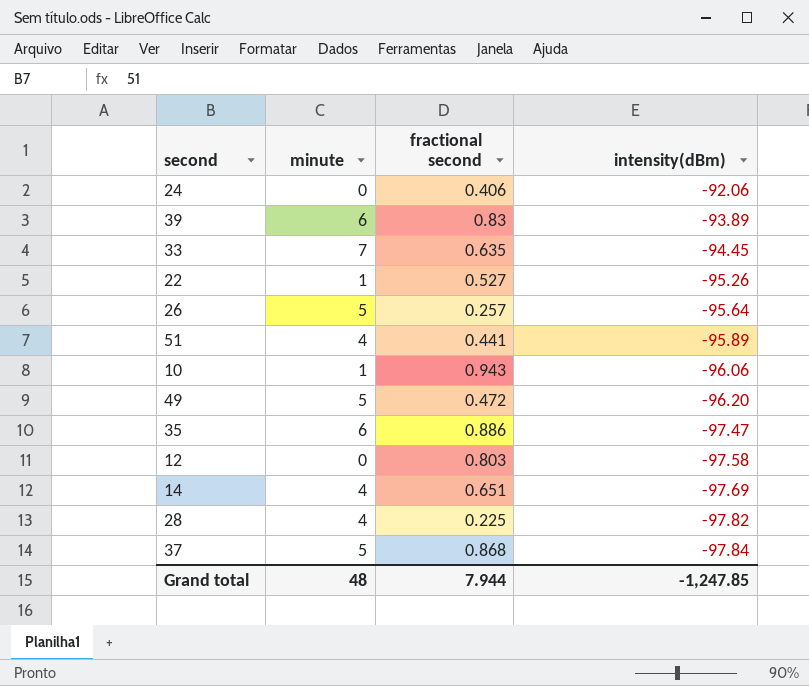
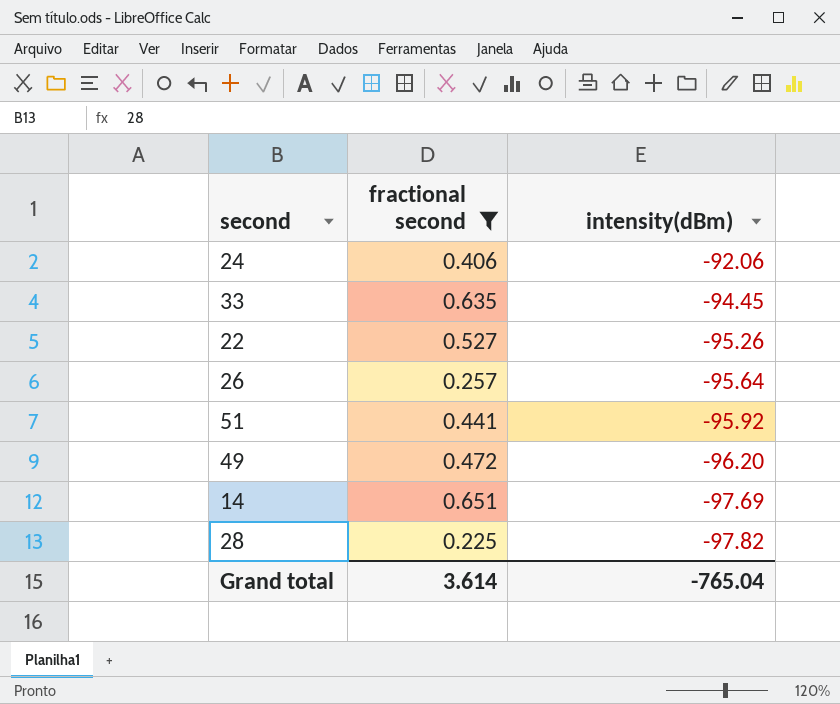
filter: none -> fractional second <= 0.651
column minute | position: 2 -> none
51 | intensity(dBm): -95.89 -> -95.92
Grand total | fractional second: 7.944 -> 3.614
Grand total | intensity(dBm): -1,247.85 -> -765.04

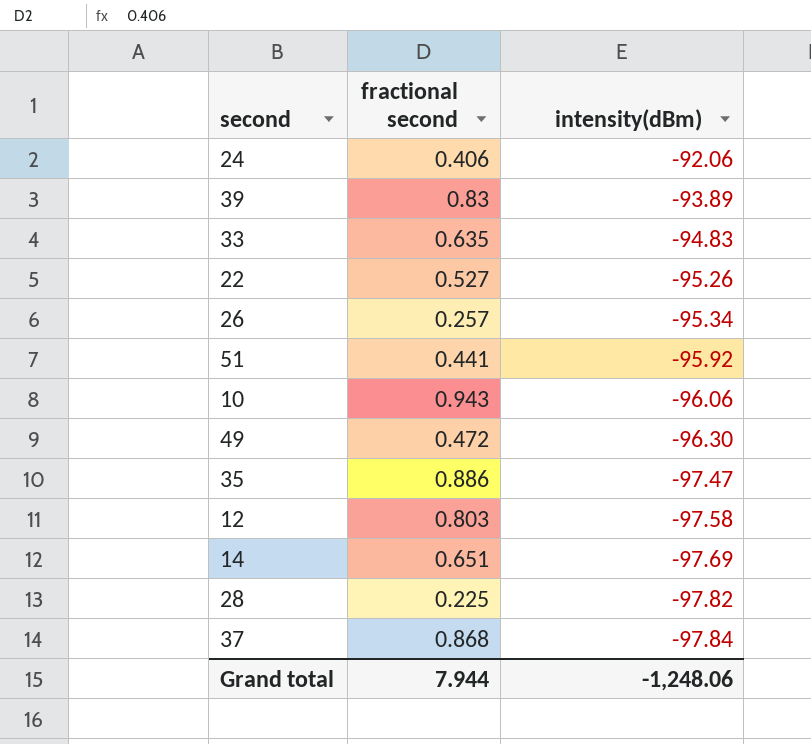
filter: fractional second <= 0.651 -> none
33 | intensity(dBm): -94.45 -> -94.83
26 | intensity(dBm): -95.64 -> -95.34
49 | intensity(dBm): -96.20 -> -96.30
Grand total | fractional second: 3.614 -> 7.944
Grand total | intensity(dBm): -765.04 -> -1,248.06

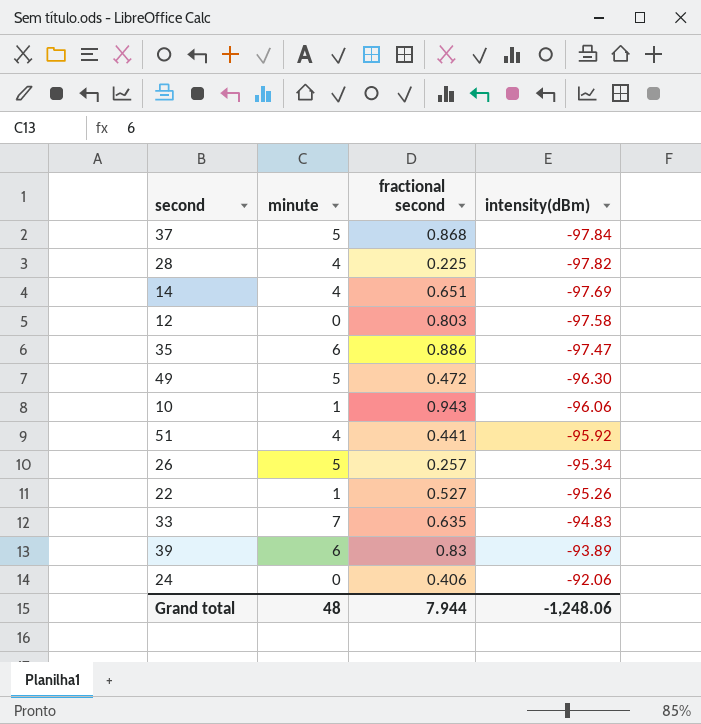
row order: intensity(dBm) descending -> intensity(dBm) ascending
column minute | position: none -> 2

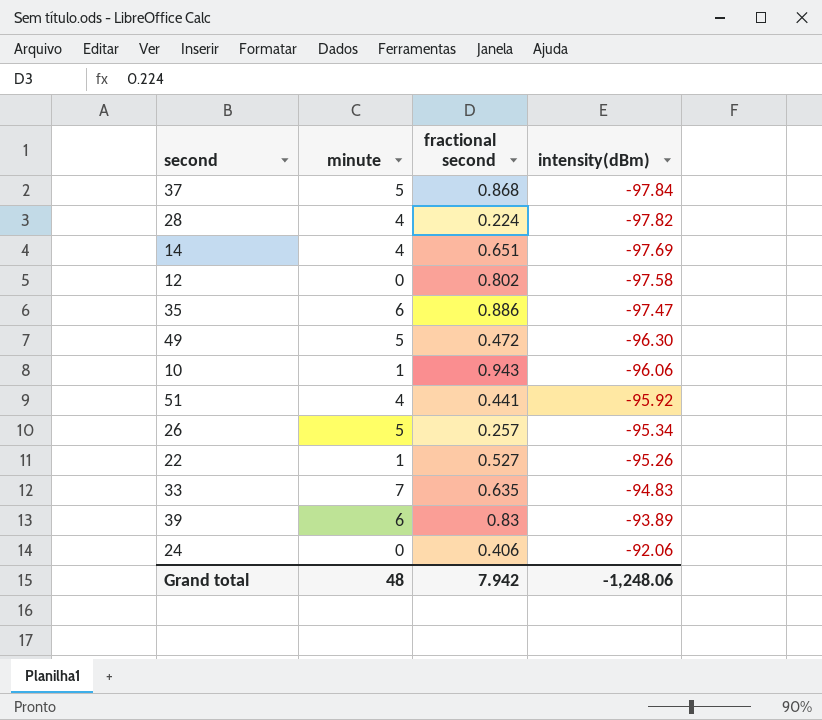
28 | fractional second: 0.225 -> 0.224
12 | fractional second: 0.803 -> 0.802
Grand total | fractional second: 7.944 -> 7.942

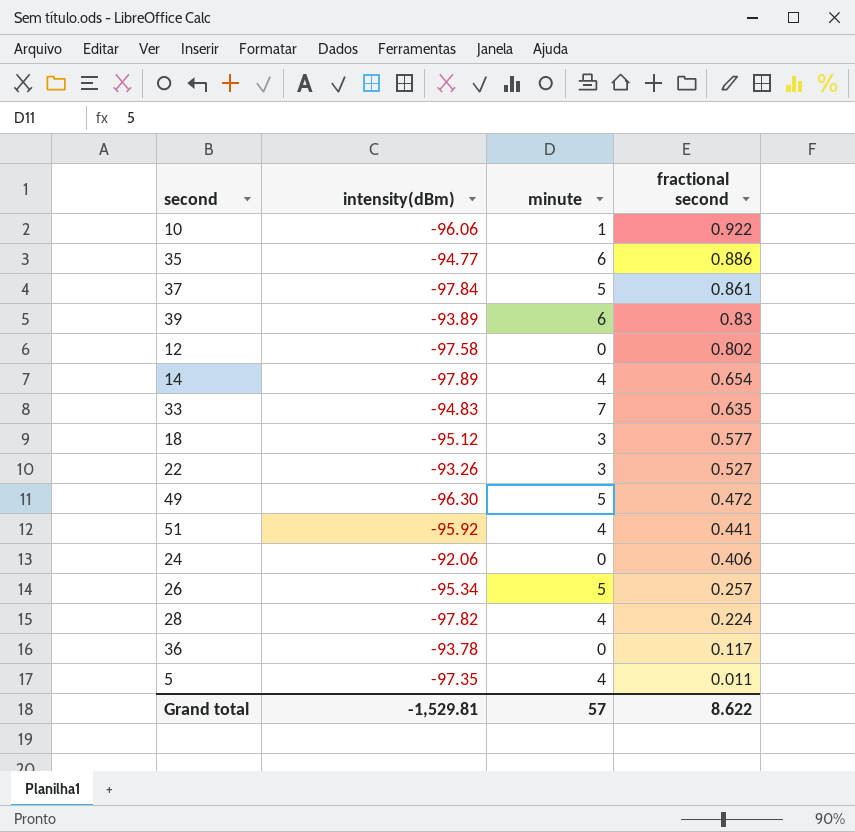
row order: intensity(dBm) ascending -> fractional second descending
column intensity(dBm) | position: 4 -> 2
10 | fractional second: 0.943 -> 0.922
35 | intensity(dBm): -97.47 -> -94.77
37 | fractional second: 0.868 -> 0.861
14 | intensity(dBm): -97.69 -> -97.89
14 | fractional second: 0.651 -> 0.654
row 18: none -> -95.12 | 3 | 0.577
22 | intensity(dBm): -95.26 -> -93.26
22 | minute: 1 -> 3
row 36: none -> -93.78 | 0 | 0.117
row 5: none -> -97.35 | 4 | 0.011
Grand total | intensity(dBm): -1,248.06 -> -1,529.81
Grand total | minute: 48 -> 57
Grand total | fractional second: 7.942 -> 8.622

